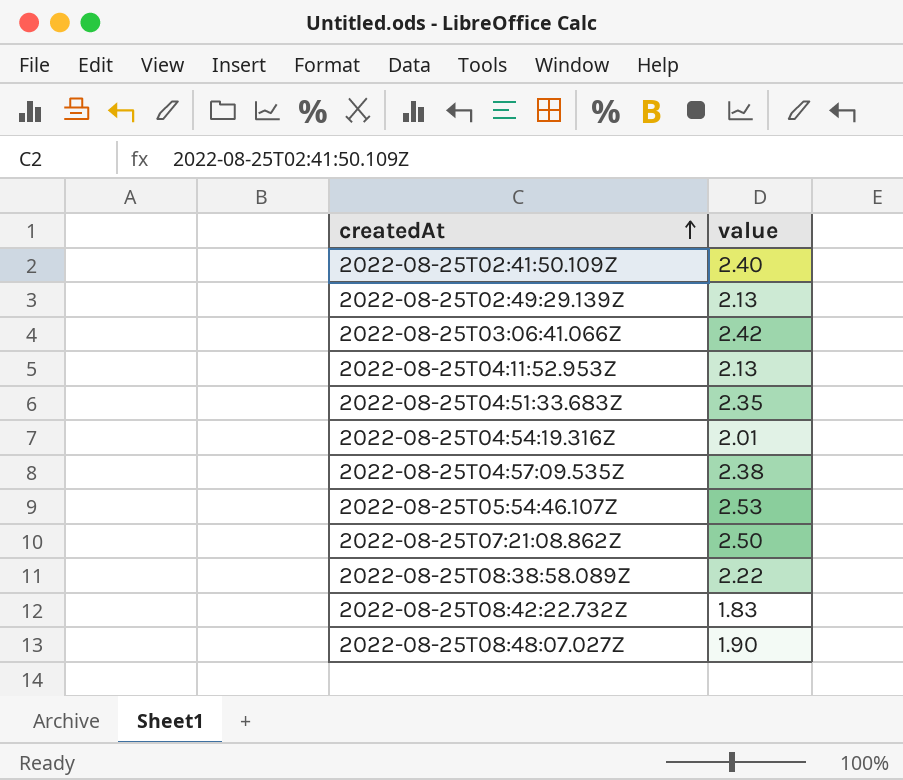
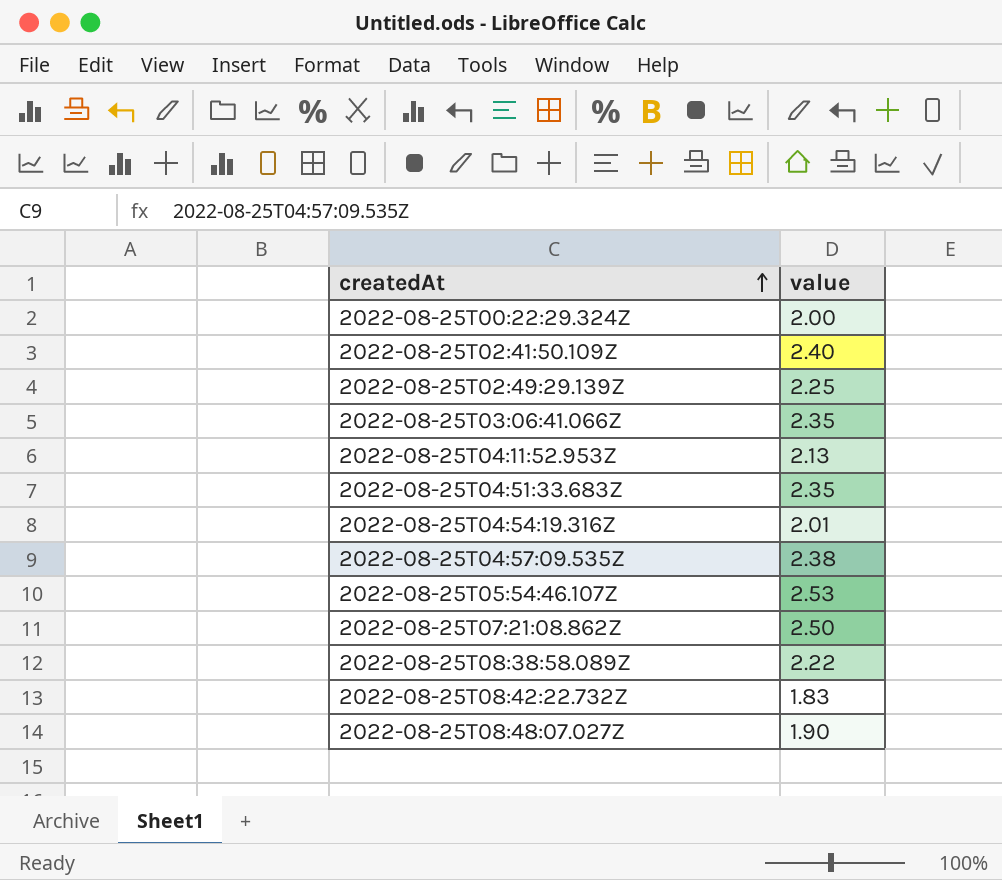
row 2022-08-25T00:22:29.324Z: none -> 2.00
2022-08-25T02:49:29.139Z | value: 2.13 -> 2.25
2022-08-25T03:06:41.066Z | value: 2.42 -> 2.35

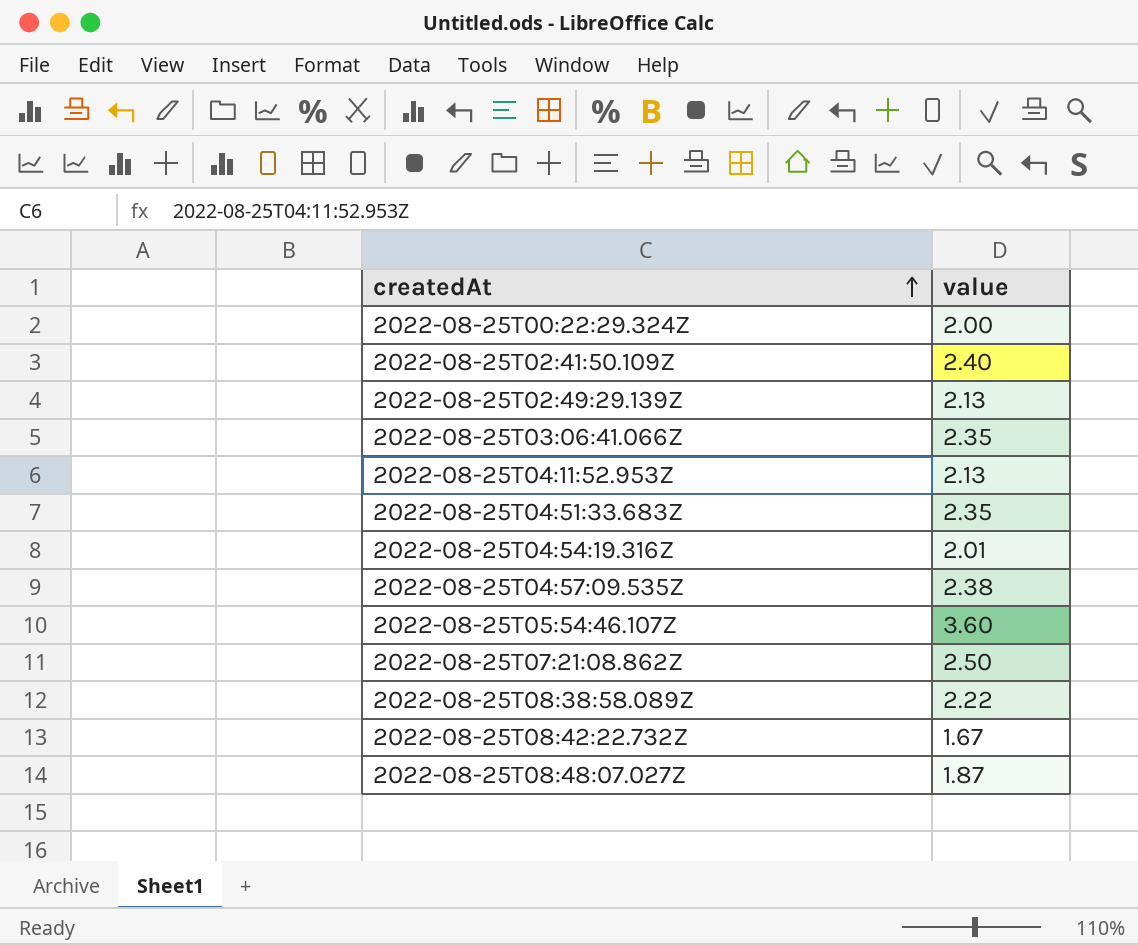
2022-08-25T02:49:29.139Z | value: 2.25 -> 2.13
2022-08-25T05:54:46.107Z | value: 2.53 -> 3.60
2022-08-25T08:42:22.732Z | value: 1.83 -> 1.67
2022-08-25T08:48:07.027Z | value: 1.90 -> 1.87

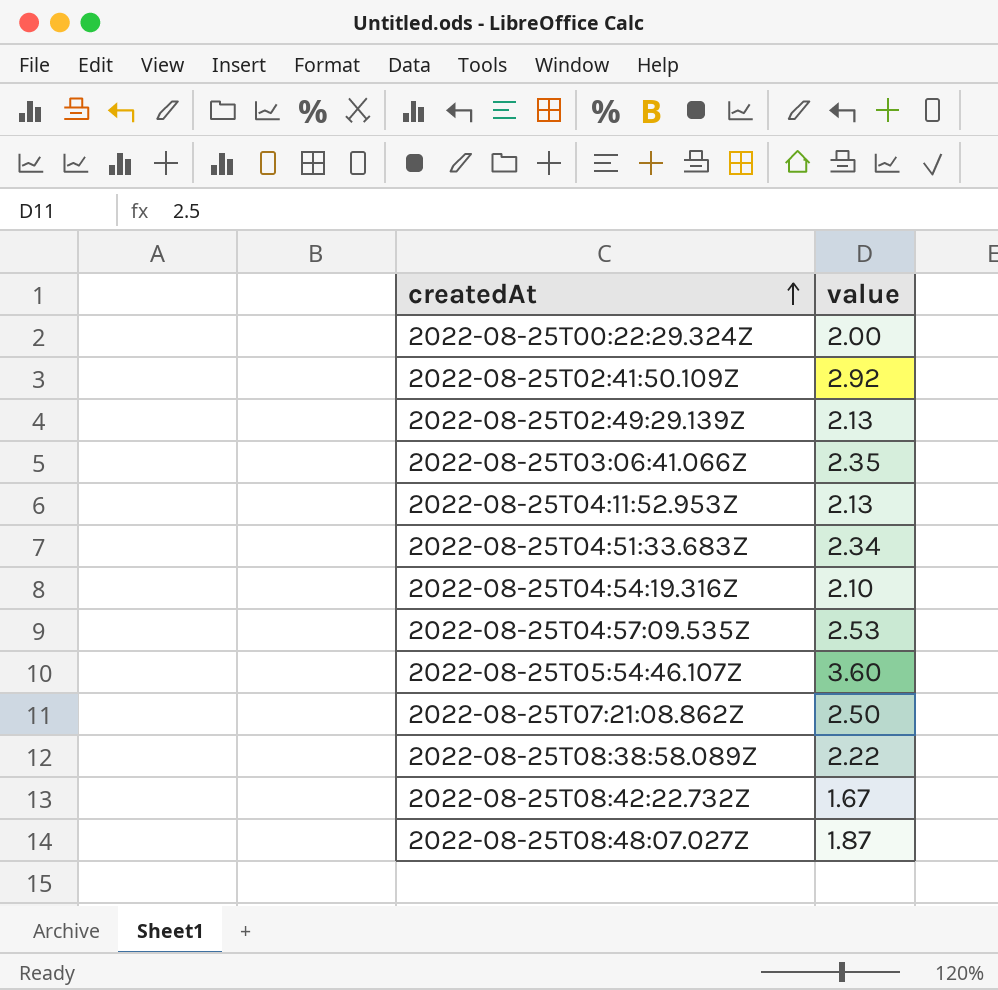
2022-08-25T02:41:50.109Z | value: 2.40 -> 2.92
2022-08-25T04:51:33.683Z | value: 2.35 -> 2.34
2022-08-25T04:54:19.316Z | value: 2.01 -> 2.10
2022-08-25T04:57:09.535Z | value: 2.38 -> 2.53

